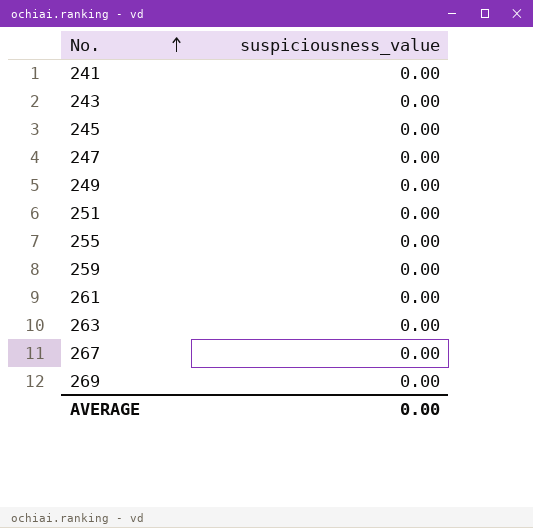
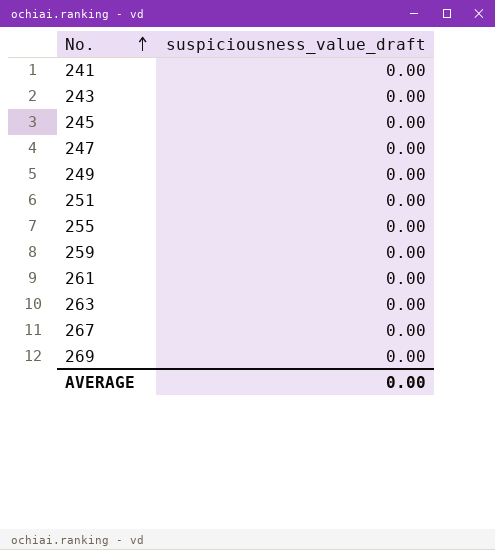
column name: suspiciousness_value -> suspiciousness_value_draft

